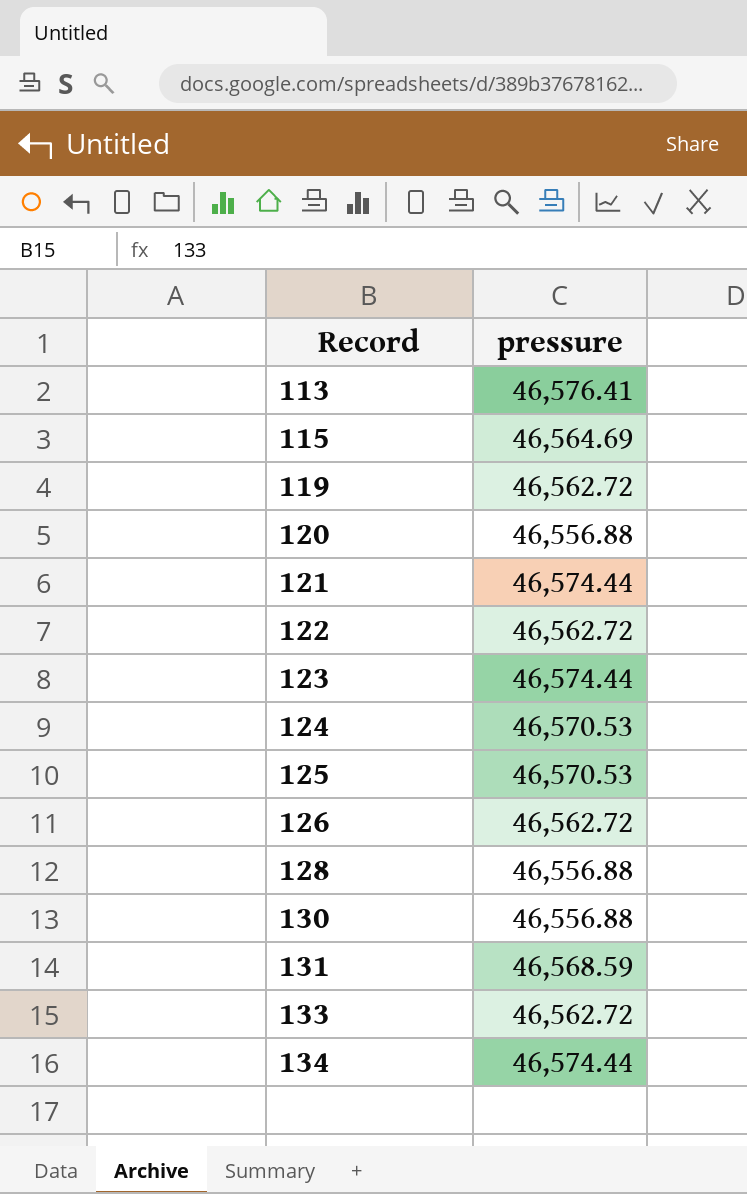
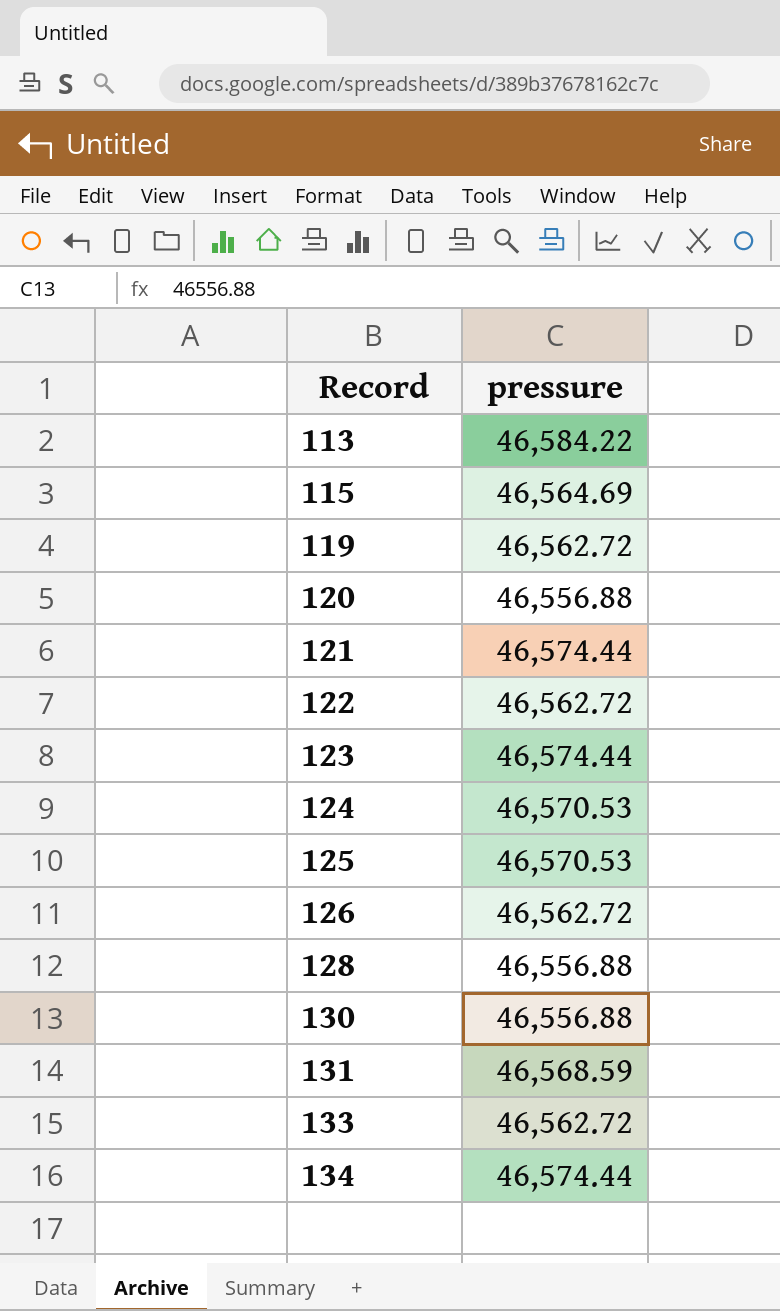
113 | pressure: 46,576.41 -> 46,584.22

